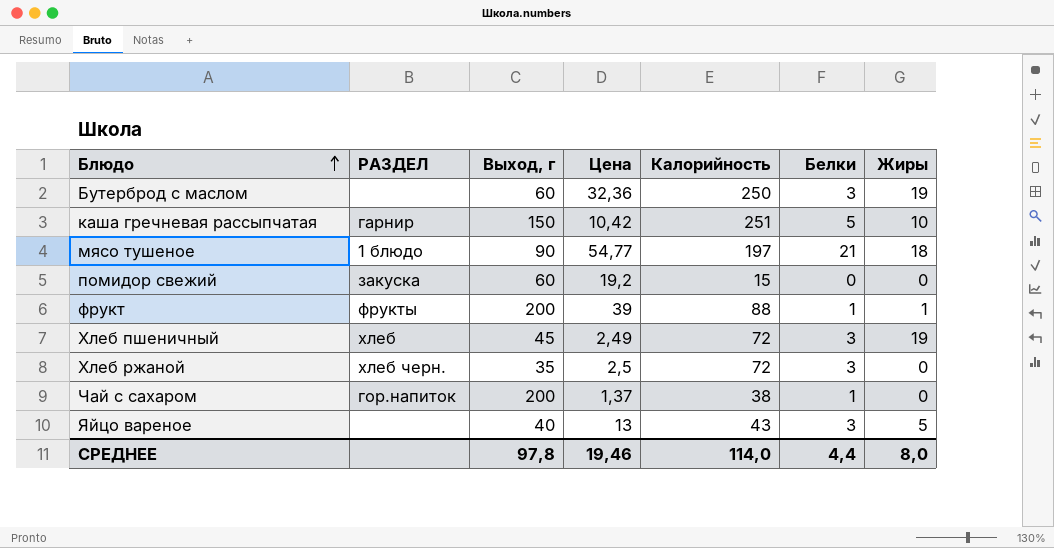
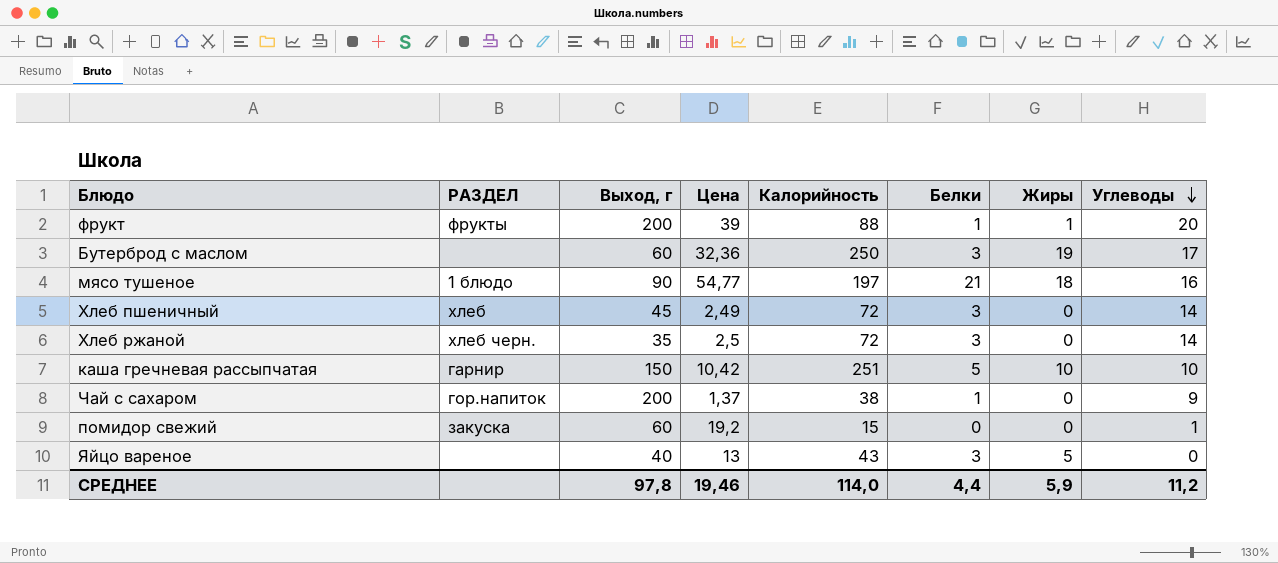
row order: Блюдо ascending -> Углеводы descending
column Углеводы | position: none -> 8
Хлеб пшеничный | Жиры: 19 -> 0
СРЕДНЕЕ | Жиры: 8,0 -> 5,9

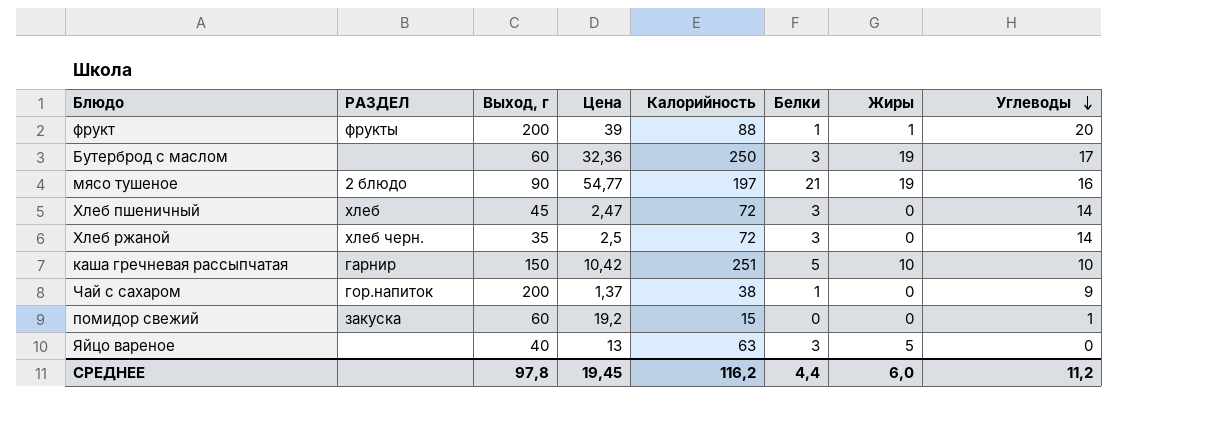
мясо тушеное | РАЗДЕЛ: 1 блюдо -> 2 блюдо
мясо тушеное | Жиры: 18 -> 19
Хлеб пшеничный | Цена: 2,49 -> 2,47
Яйцо вареное | Калорийность: 43 -> 63
СРЕДНЕЕ | Цена: 19,46 -> 19,45
СРЕДНЕЕ | Калорийность: 114,0 -> 116,2
СРЕДНЕЕ | Жиры: 5,9 -> 6,0

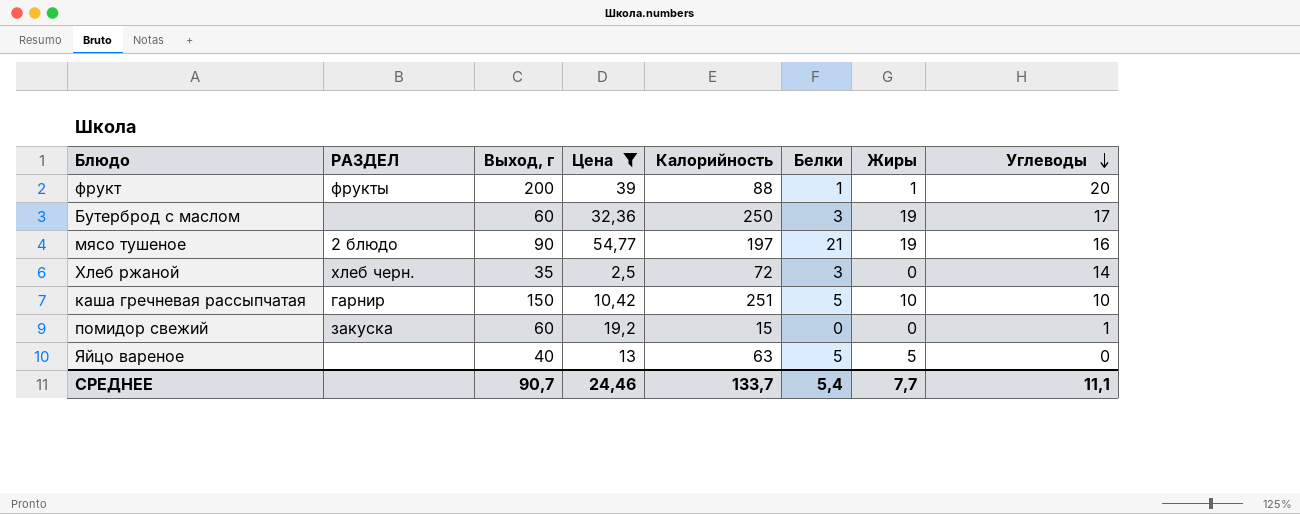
filter: none -> Цена >= 2,5
Яйцо вареное | Белки: 3 -> 5
СРЕДНЕЕ | Выход, г: 97,8 -> 90,7
СРЕДНЕЕ | Цена: 19,45 -> 24,46
СРЕДНЕЕ | Калорийность: 116,2 -> 133,7
СРЕДНЕЕ | Белки: 4,4 -> 5,4
СРЕДНЕЕ | Жиры: 6,0 -> 7,7
СРЕДНЕЕ | Углеводы: 11,2 -> 11,1

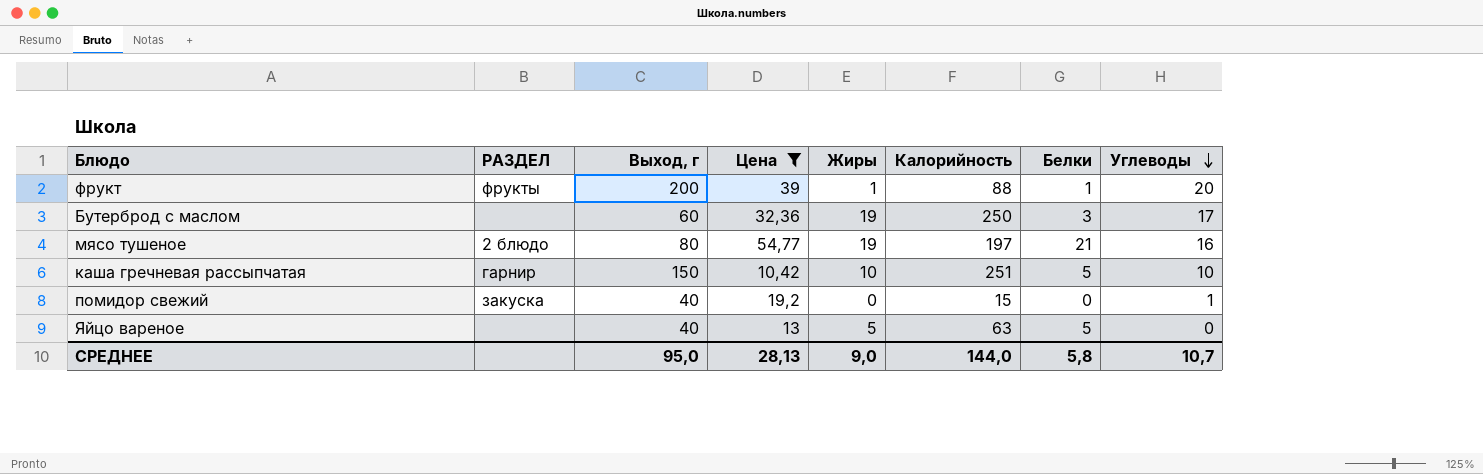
column Жиры | position: 7 -> 5
row Хлеб ржаной: хлеб черн. | 35 | 2,5 | 72 | 3 | 0 | 14 -> none
мясо тушеное | Выход, г: 90 -> 80
помидор свежий | Выход, г: 60 -> 40
СРЕДНЕЕ | Выход, г: 90,7 -> 95,0
СРЕДНЕЕ | Цена: 24,46 -> 28,13
СРЕДНЕЕ | Жиры: 7,7 -> 9,0
СРЕДНЕЕ | Калорийность: 133,7 -> 144,0
СРЕДНЕЕ | Белки: 5,4 -> 5,8
СРЕДНЕЕ | Углеводы: 11,1 -> 10,7

